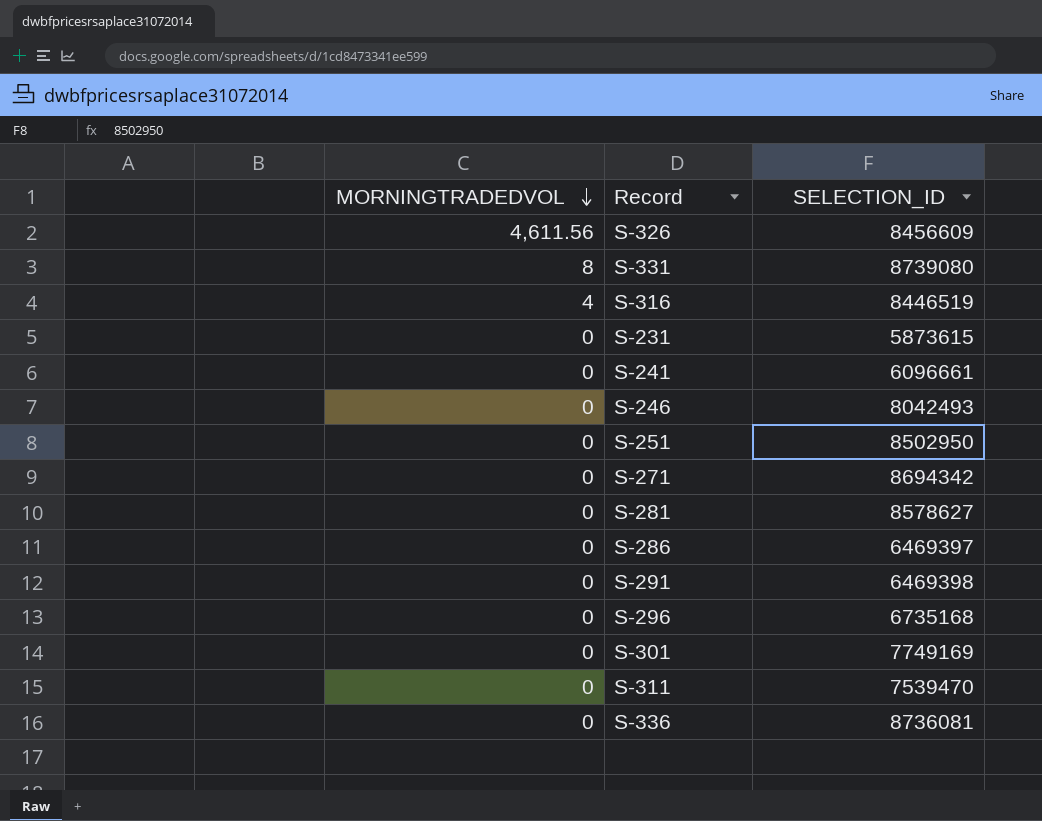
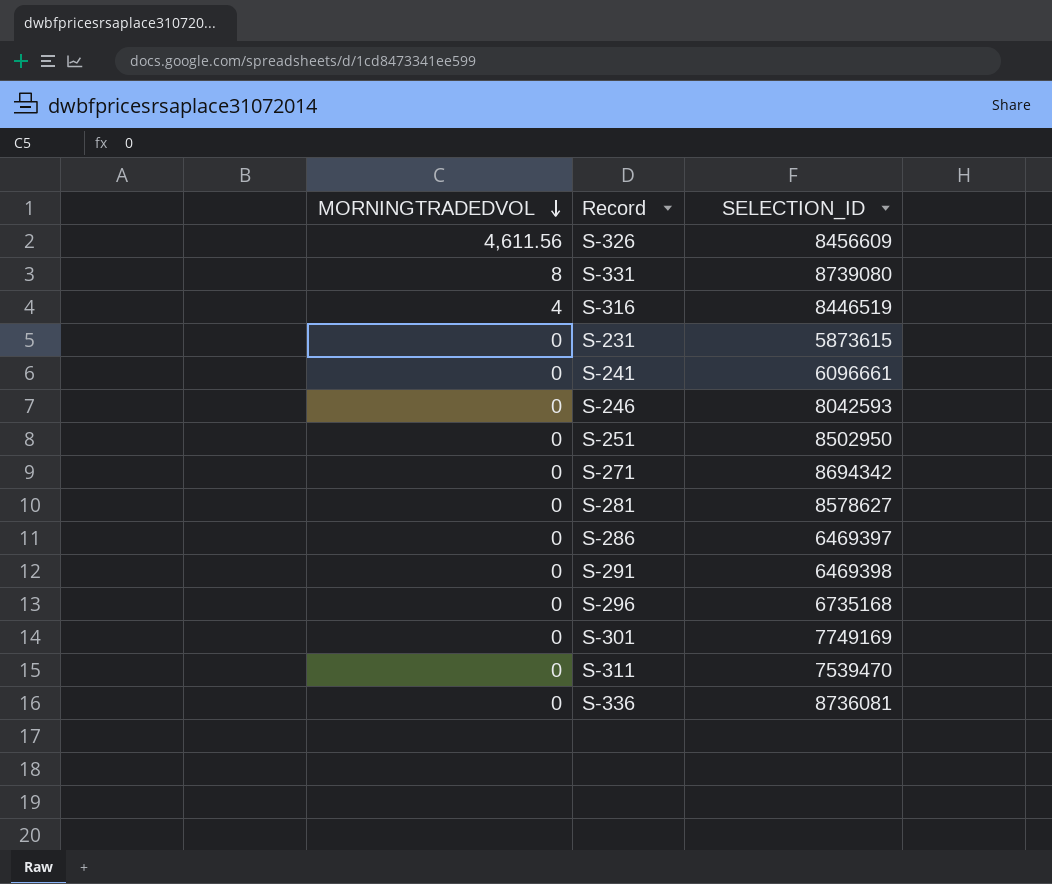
S-246 | SELECTION_ID: 8042493 -> 8042593

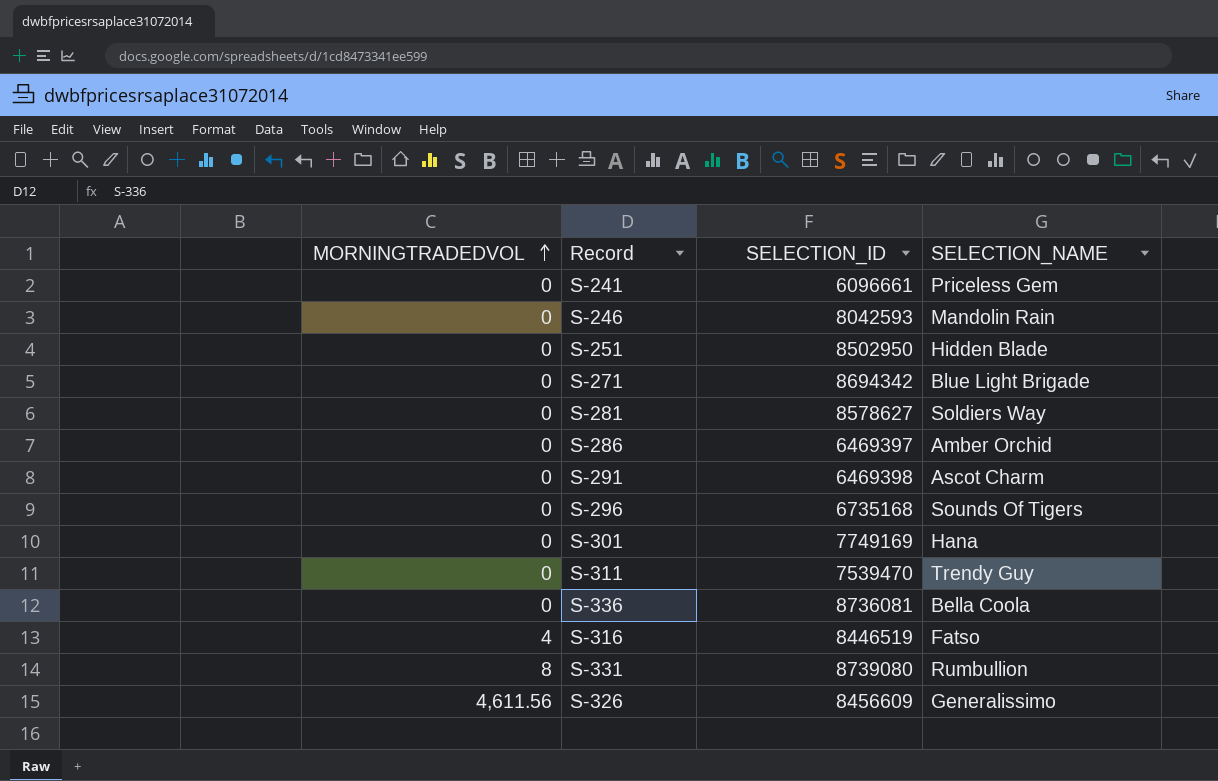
row order: MORNINGTRADEDVOL descending -> MORNINGTRADEDVOL ascending
column SELECTION_NAME | position: none -> 4
row S-231: 0 | 5873615 -> none

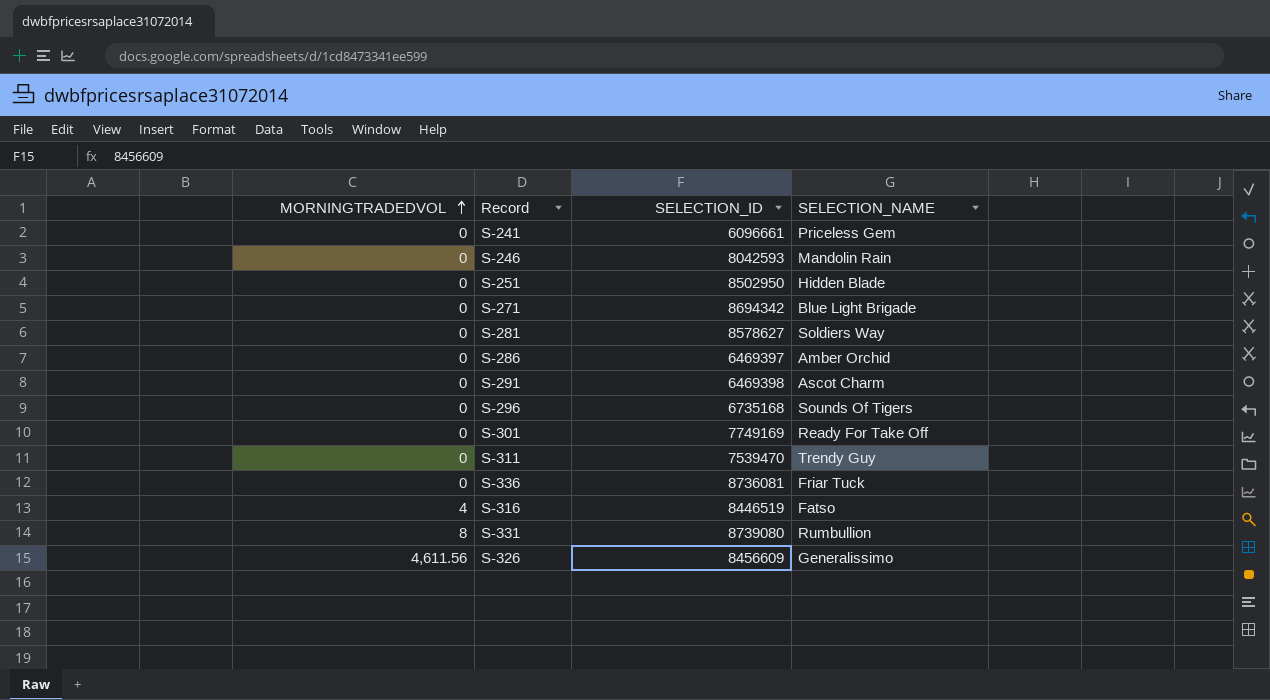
S-301 | SELECTION_NAME: Hana -> Ready For Take Off
S-336 | SELECTION_NAME: Bella Coola -> Friar Tuck

